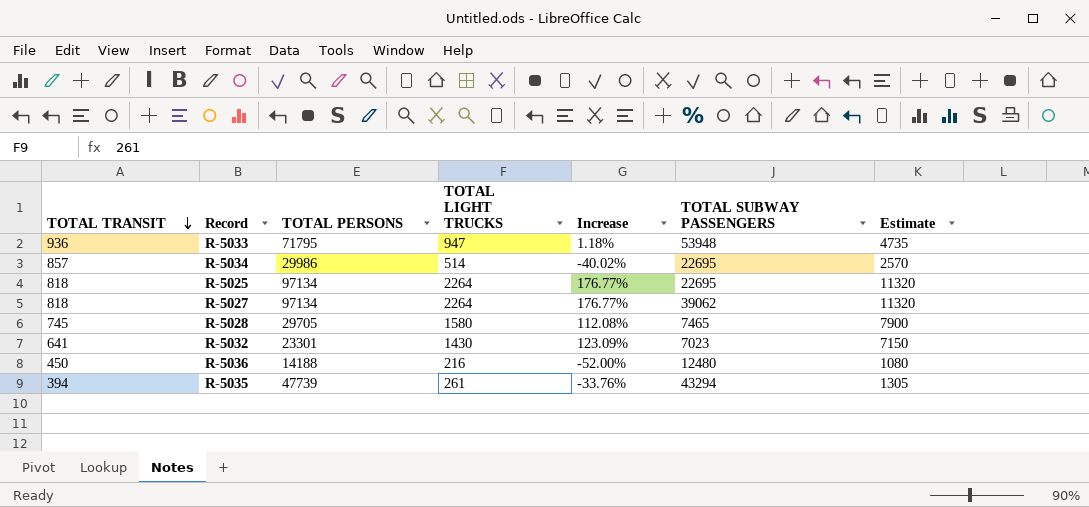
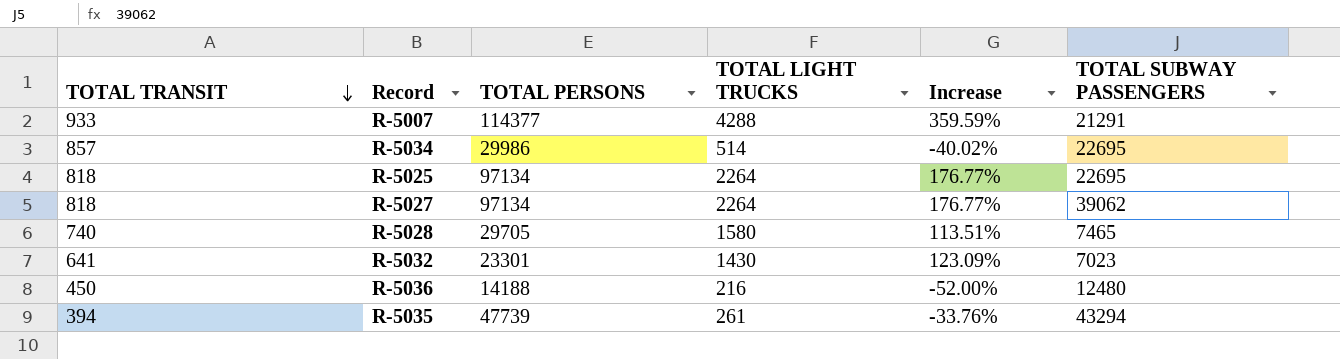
column Estimate | formula: [TOTAL LIGHT TRUCKS] * 5 -> none
row R-5033: 936 | 71795 | 947 | 1.18% | 53948 | 4735 -> none
row R-5007: none -> 933 | 114377 | 4288 | 359.59% | 21291
R-5028 | TOTAL TRANSIT: 745 -> 740
R-5028 | Increase: 112.08% -> 113.51%

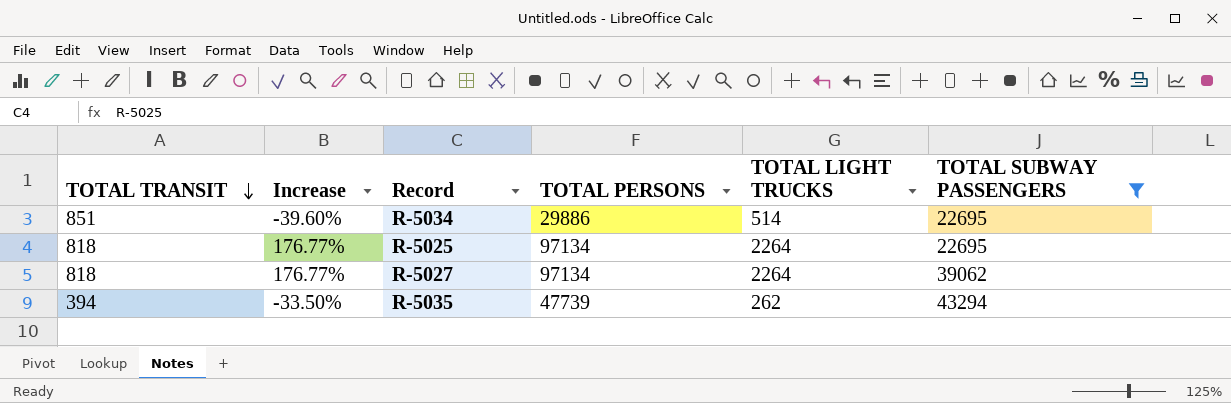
filter: none -> TOTAL SUBWAY PASSENGERS >= 22695
column Increase | position: 5 -> 2
R-5034 | TOTAL TRANSIT: 857 -> 851
R-5034 | Increase: -40.02% -> -39.60%
R-5034 | TOTAL PERSONS: 29986 -> 29886
R-5035 | Increase: -33.76% -> -33.50%
R-5035 | TOTAL LIGHT TRUCKS: 261 -> 262

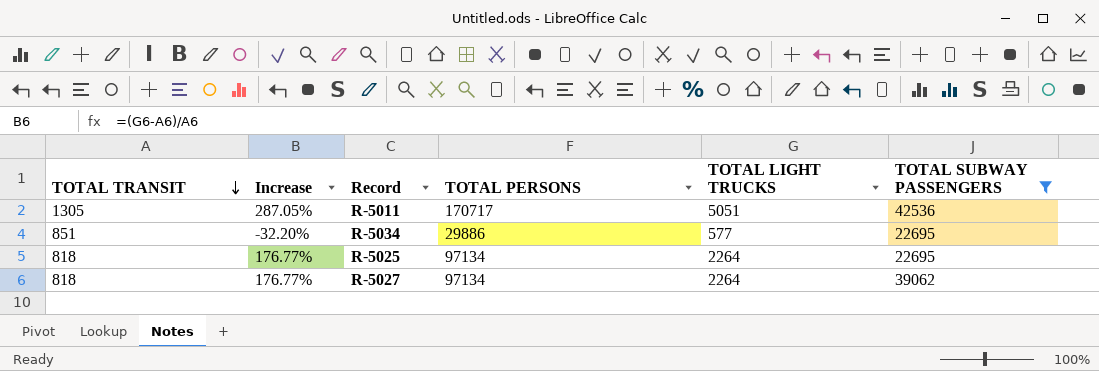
row R-5035: 394 | -33.50% | 47739 | 262 | 43294 -> none
row R-5011: none -> 1305 | 287.05% | 170717 | 5051 | 42536
R-5034 | Increase: -39.60% -> -32.20%
R-5034 | TOTAL LIGHT TRUCKS: 514 -> 577

